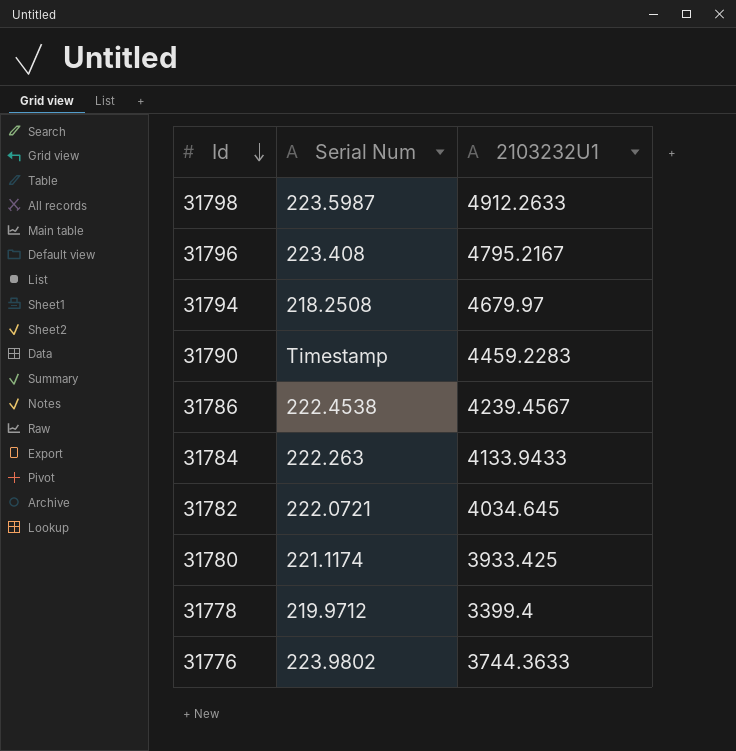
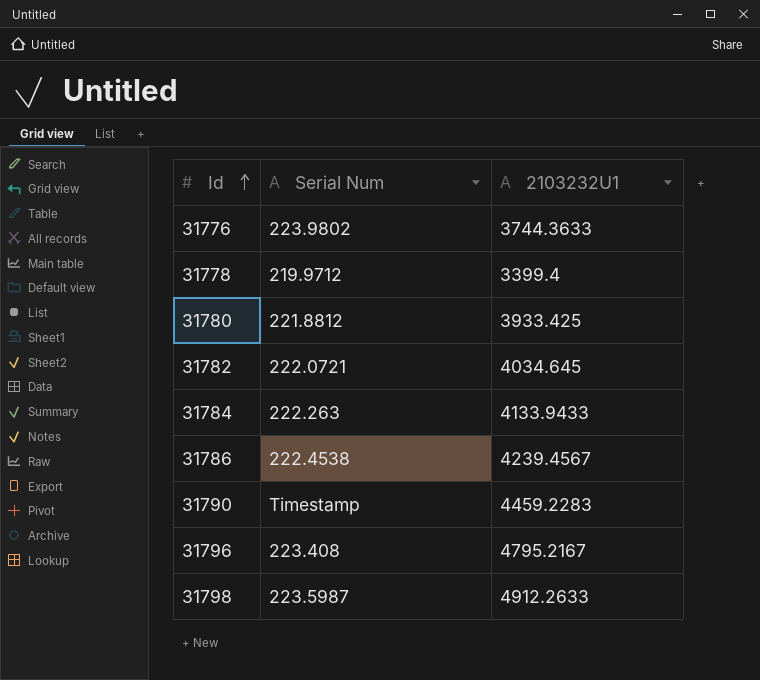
row order: Id descending -> Id ascending
row 31794: 218.2508 | 4679.97 -> none
31780 | Serial Num: 221.1174 -> 221.8812

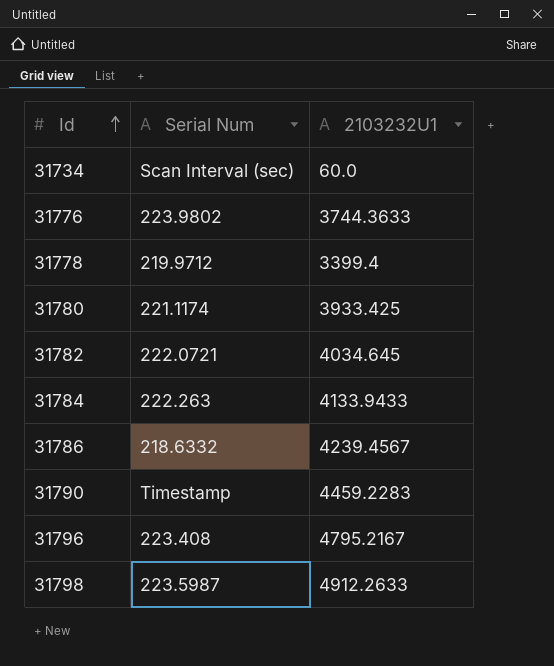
row 31734: none -> Scan Interval (sec) | 60.0
31780 | Serial Num: 221.8812 -> 221.1174
31786 | Serial Num: 222.4538 -> 218.6332

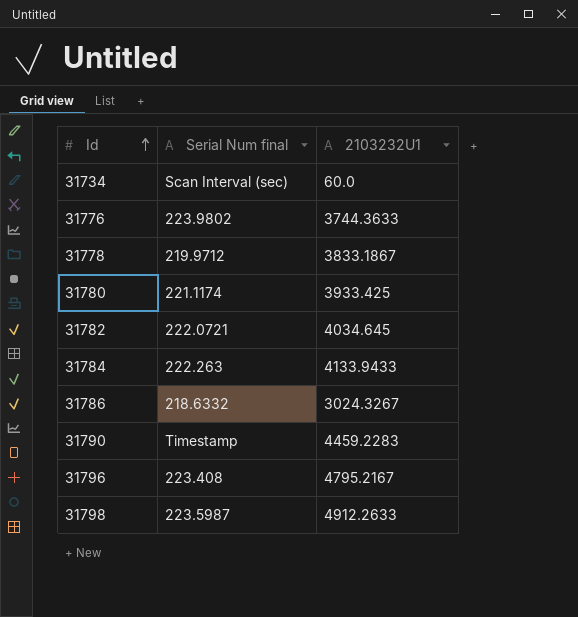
column name: Serial Num -> Serial Num final
31778 | 2103232U1: 3399.4 -> 3833.1867
31786 | 2103232U1: 4239.4567 -> 3024.3267

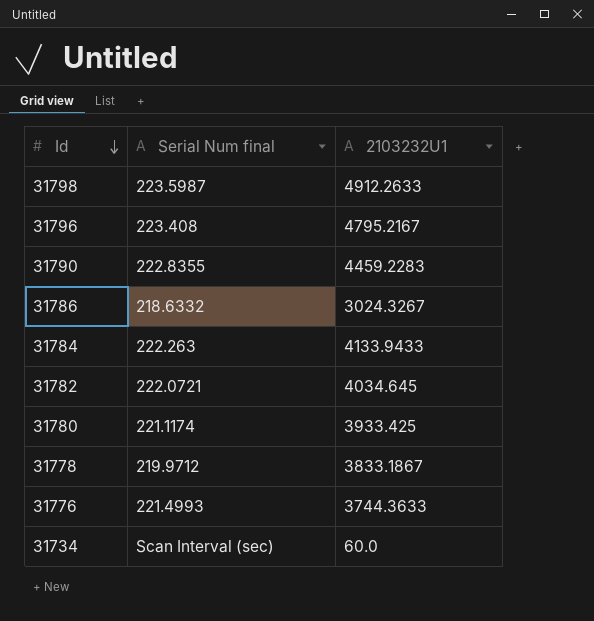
row order: Id ascending -> Id descending
31790 | Serial Num final: Timestamp -> 222.8355
31776 | Serial Num final: 223.9802 -> 221.4993

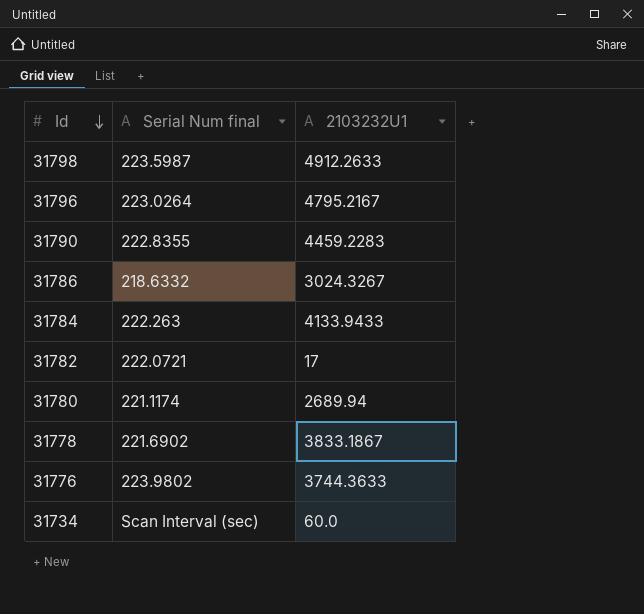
31796 | Serial Num final: 223.408 -> 223.0264
31782 | 2103232U1: 4034.645 -> 17
31780 | 2103232U1: 3933.425 -> 2689.94
31778 | Serial Num final: 219.9712 -> 221.6902
31776 | Serial Num final: 221.4993 -> 223.9802

